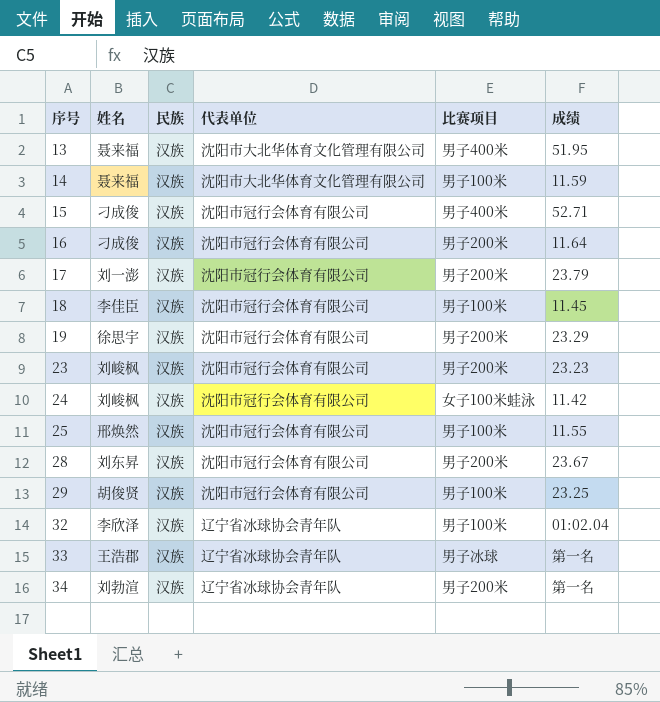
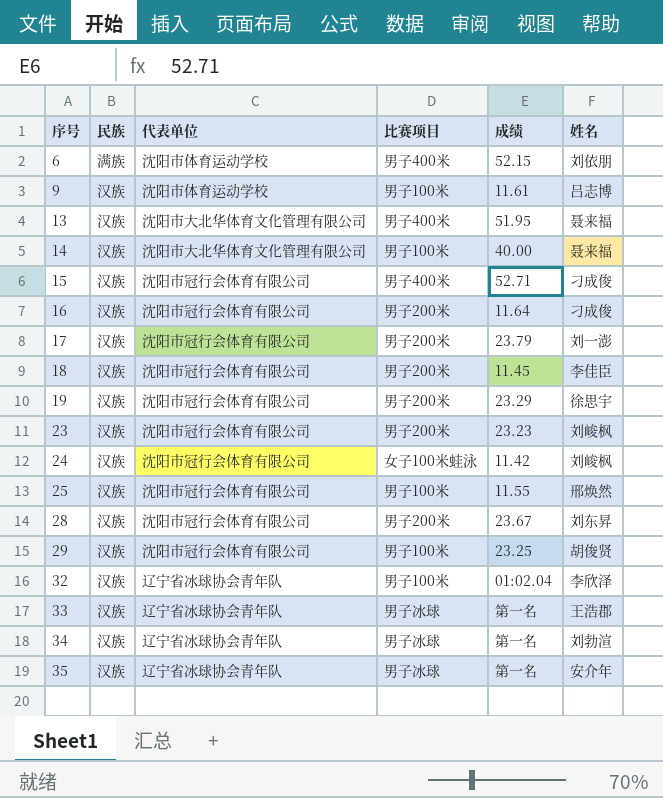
column 姓名 | position: 2 -> 6
row 6: none -> 满族 | 沈阳市体育运动学校 | 男子400米 | 52.15 | 刘依朋
row 9: none -> 汉族 | 沈阳市体育运动学校 | 男子100米 | 11.61 | 吕志博
14 | 成绩: 11.59 -> 40.00
18 | 比赛项目: 男子100米 -> 男子200米
34 | 比赛项目: 男子200米 -> 男子冰球
row 35: none -> 汉族 | 辽宁省冰球协会青年队 | 男子冰球 | 第一名 | 安介年

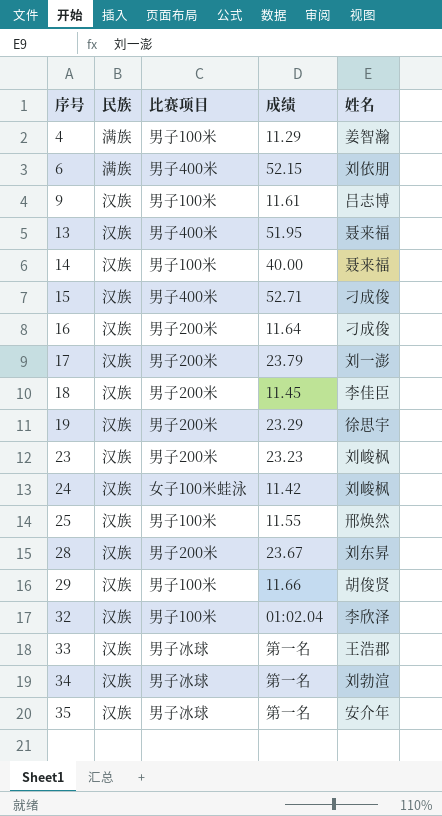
column 代表单位 | position: 3 -> none
row 4: none -> 满族 | 男子100米 | 11.29 | 姜智瀚
29 | 成绩: 23.25 -> 11.66

